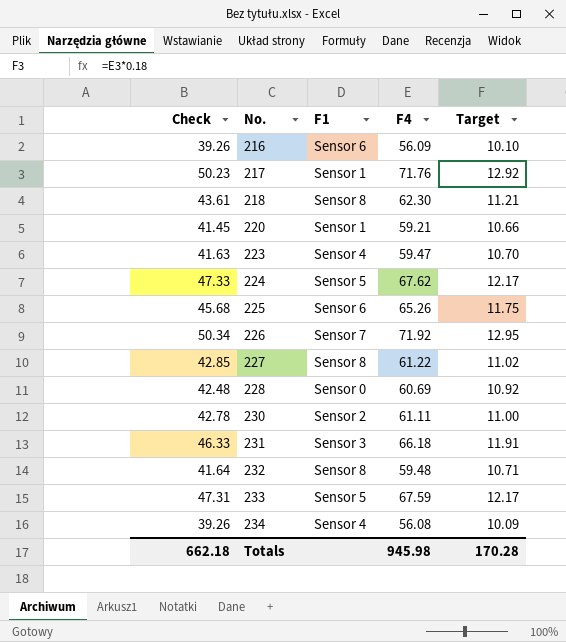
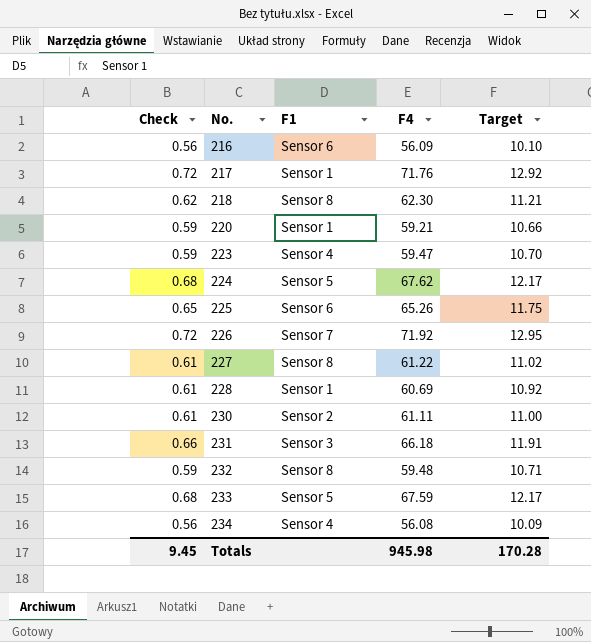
column Check | formula: [F4] * 0.7 -> [F4] * 0.01
228 | F1: Sensor 0 -> Sensor 1
Totals | Check: 662.18 -> 9.45

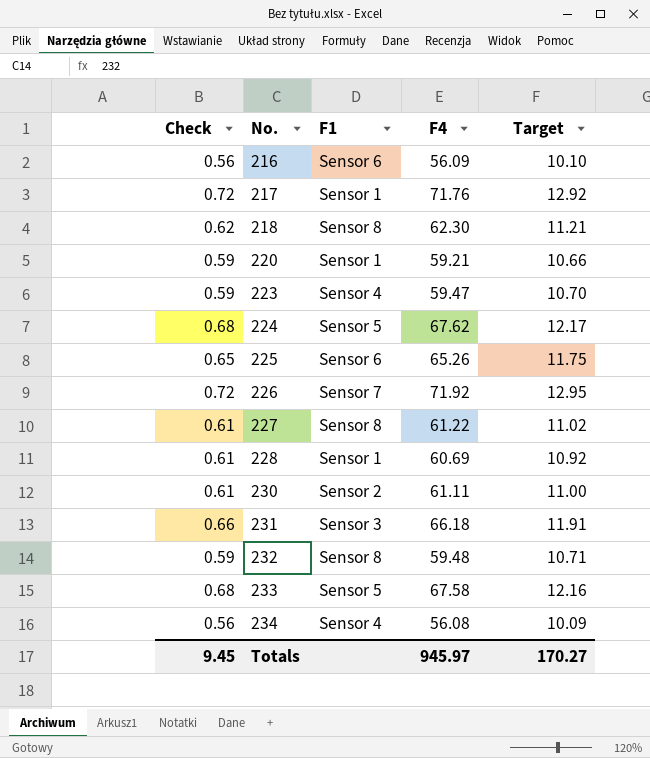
233 | F4: 67.59 -> 67.58
233 | Target: 12.17 -> 12.16
Totals | F4: 945.98 -> 945.97
Totals | Target: 170.28 -> 170.27

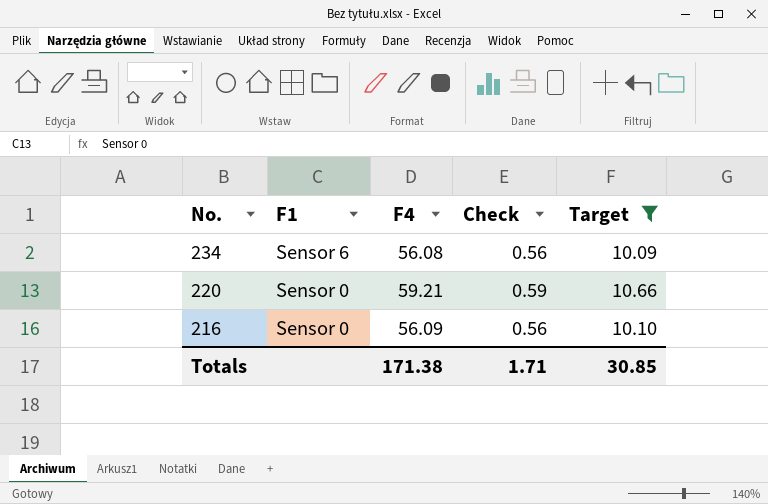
filter: none -> Target <= 10.66
row order: No. ascending -> No. descending
column Check | position: 1 -> 4
234 | F1: Sensor 4 -> Sensor 6
220 | F1: Sensor 1 -> Sensor 0
216 | F1: Sensor 6 -> Sensor 0
Totals | F4: 945.97 -> 171.38
Totals | Check: 9.45 -> 1.71
Totals | Target: 170.27 -> 30.85

